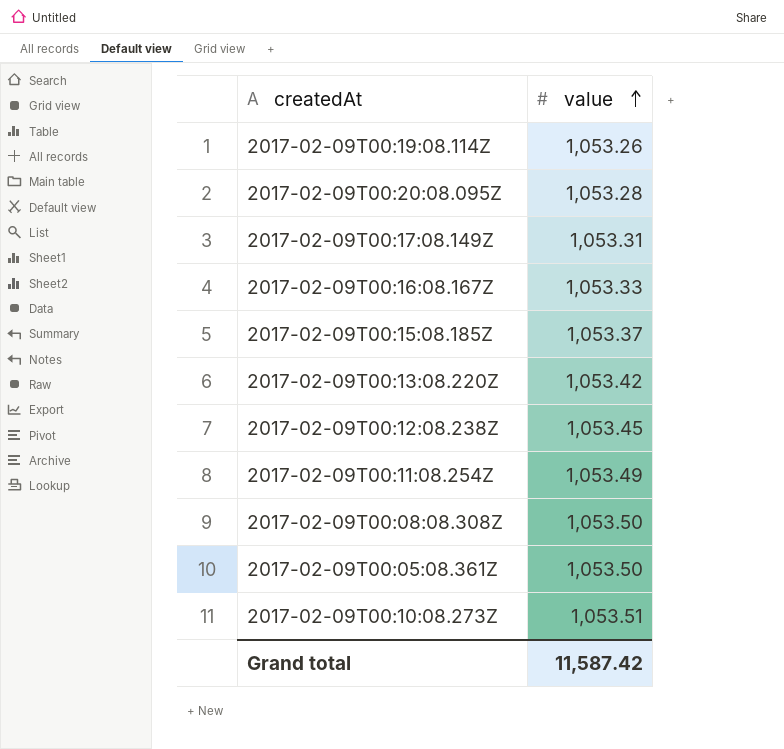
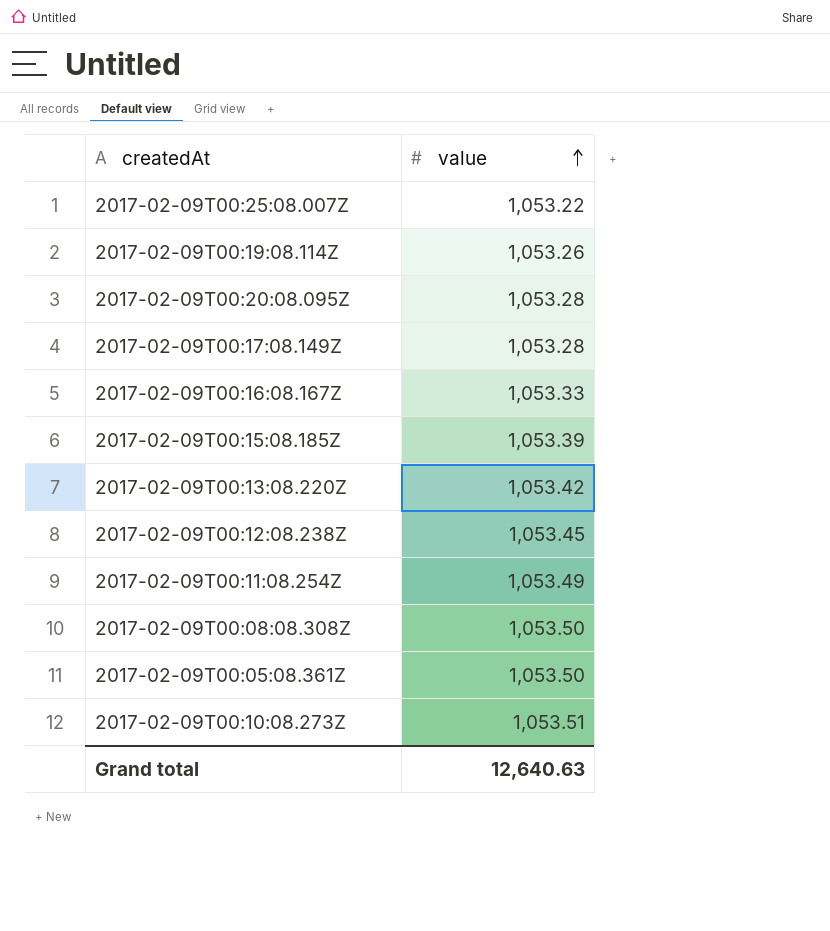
row 2017-02-09T00:25:08.007Z: none -> 1,053.22
2017-02-09T00:17:08.149Z | value: 1,053.31 -> 1,053.28
2017-02-09T00:15:08.185Z | value: 1,053.37 -> 1,053.39
Grand total | value: 11,587.42 -> 12,640.63

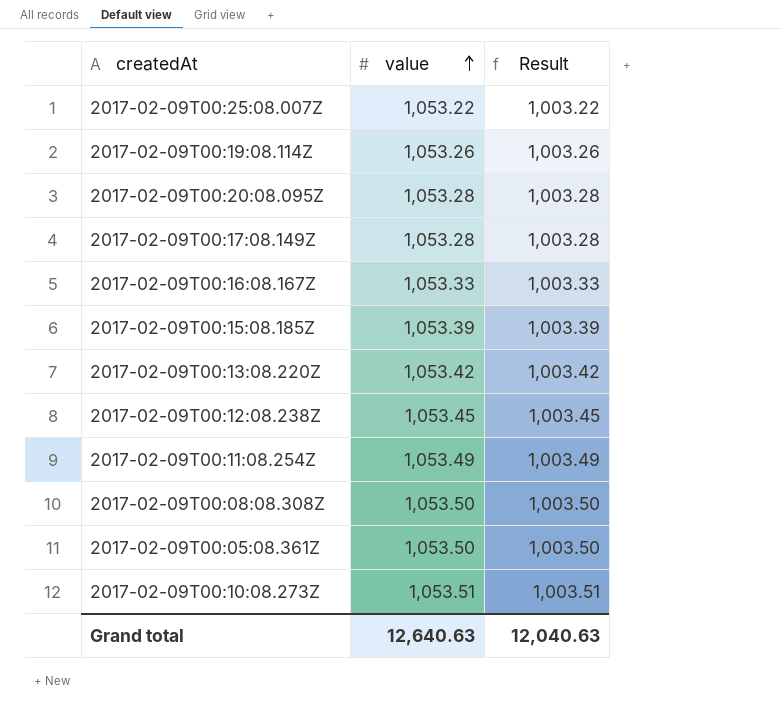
column Result | formula: none -> [value] - 50

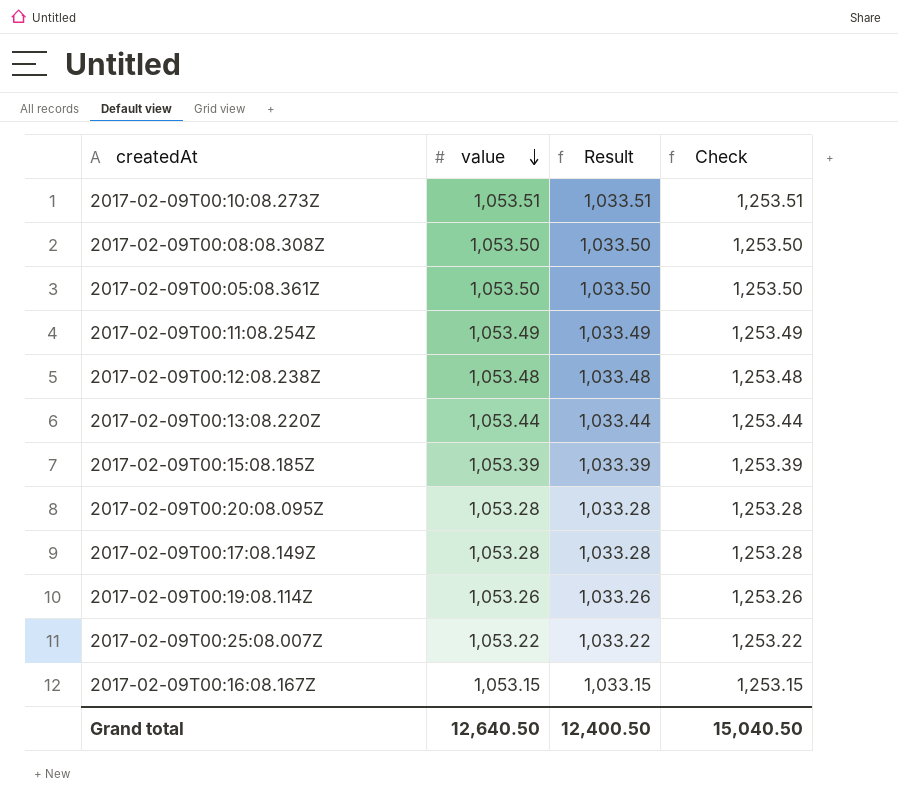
row order: value ascending -> value descending
column Result | formula: [value] - 50 -> [value] - 20
column Check | formula: none -> [value] + 200
2017-02-09T00:12:08.238Z | value: 1,053.45 -> 1,053.48
2017-02-09T00:13:08.220Z | value: 1,053.42 -> 1,053.44
2017-02-09T00:16:08.167Z | value: 1,053.33 -> 1,053.15
Grand total | value: 12,640.63 -> 12,640.50
Grand total | Result: 12,040.63 -> 12,400.50

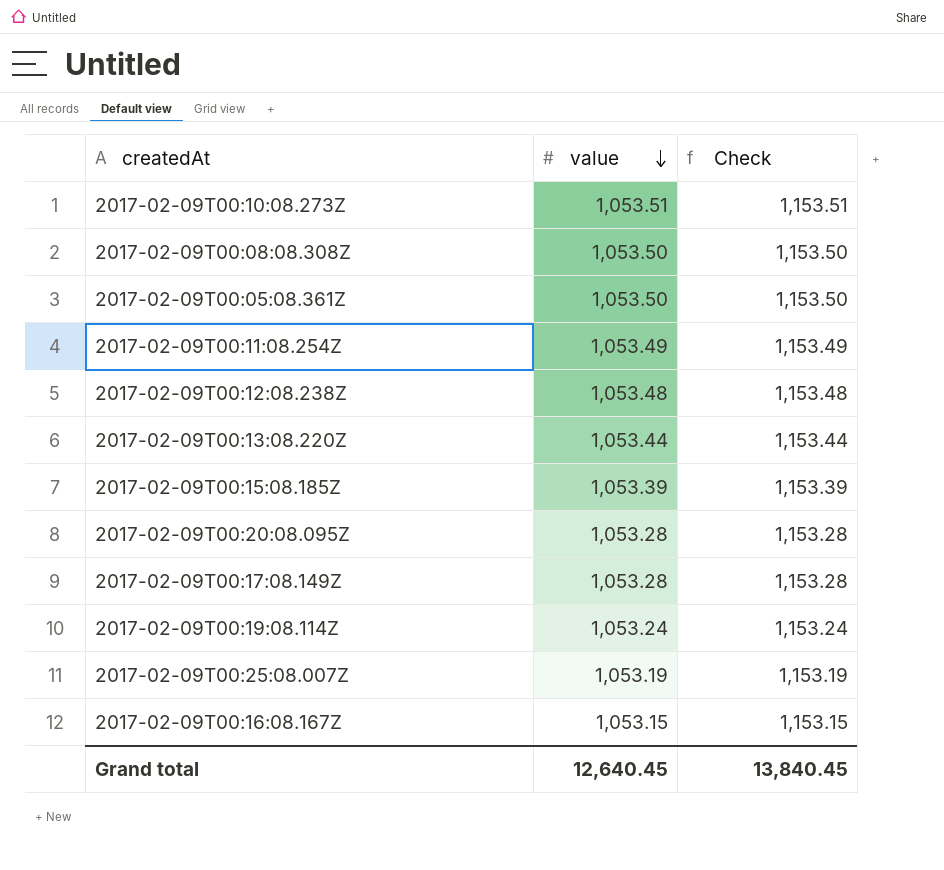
column Result | formula: [value] - 20 -> none
column Check | formula: [value] + 200 -> [value] + 100
2017-02-09T00:19:08.114Z | value: 1,053.26 -> 1,053.24
2017-02-09T00:25:08.007Z | value: 1,053.22 -> 1,053.19
Grand total | value: 12,640.50 -> 12,640.45
Grand total | Check: 15,040.50 -> 13,840.45

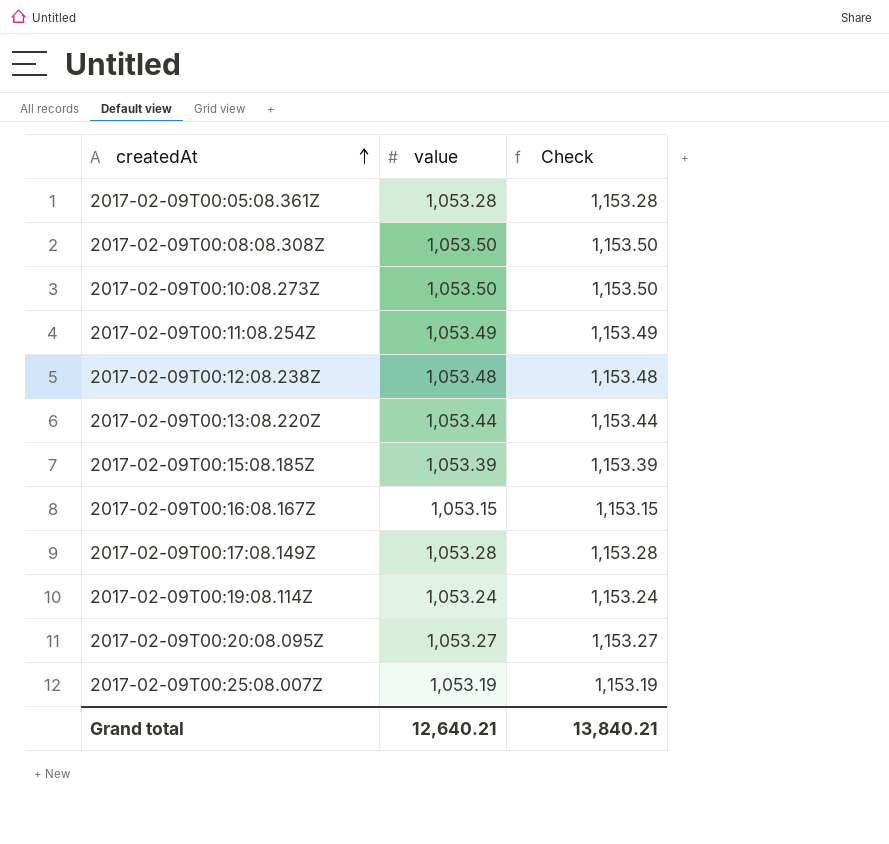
row order: value descending -> createdAt ascending
2017-02-09T00:05:08.361Z | value: 1,053.50 -> 1,053.28
2017-02-09T00:05:08.361Z | Check: 1,153.50 -> 1,153.28
2017-02-09T00:10:08.273Z | value: 1,053.51 -> 1,053.50
2017-02-09T00:10:08.273Z | Check: 1,153.51 -> 1,153.50
2017-02-09T00:20:08.095Z | value: 1,053.28 -> 1,053.27
2017-02-09T00:20:08.095Z | Check: 1,153.28 -> 1,153.27
Grand total | value: 12,640.45 -> 12,640.21
Grand total | Check: 13,840.45 -> 13,840.21

